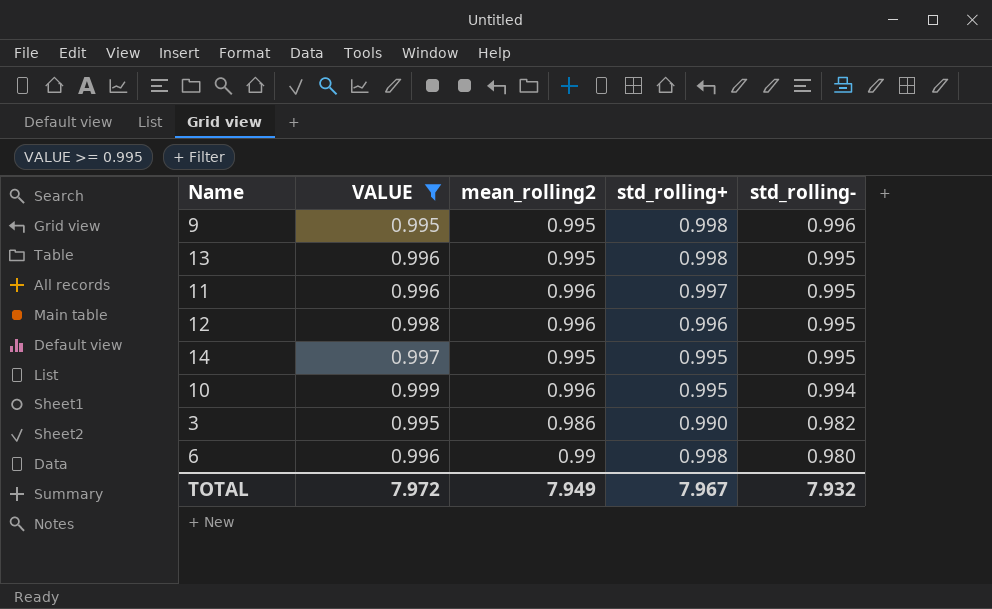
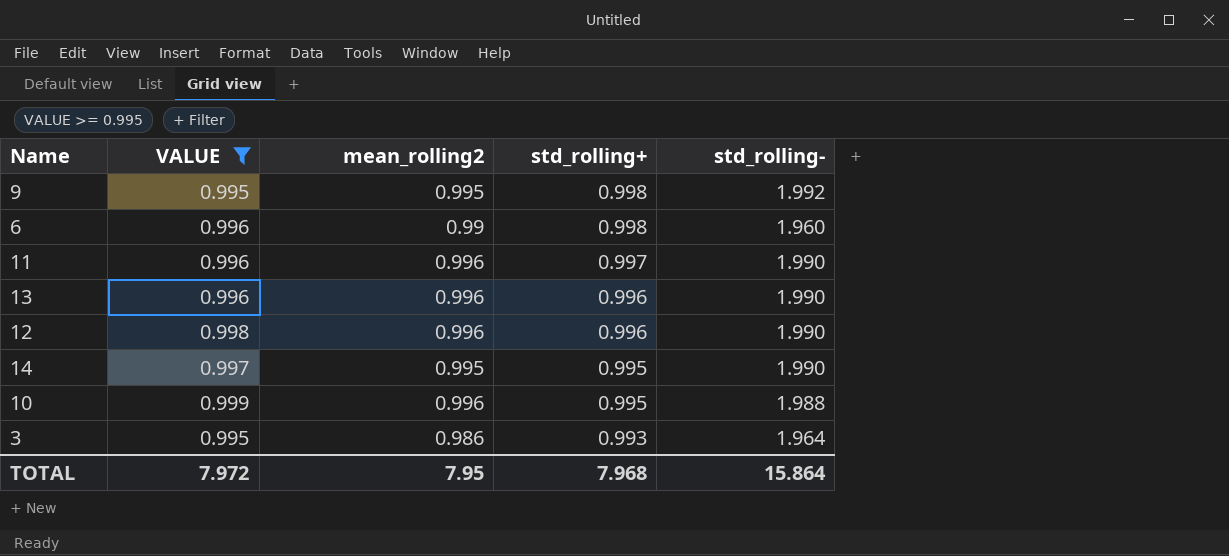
row order: std_rolling- descending -> std_rolling+ descending
9 | std_rolling-: 0.996 -> 1.992
6 | std_rolling-: 0.980 -> 1.960
11 | std_rolling-: 0.995 -> 1.990
13 | mean_rolling2: 0.995 -> 0.996
13 | std_rolling+: 0.998 -> 0.996
13 | std_rolling-: 0.995 -> 1.990
12 | std_rolling-: 0.995 -> 1.990
14 | std_rolling-: 0.995 -> 1.990
10 | std_rolling-: 0.994 -> 1.988
3 | std_rolling+: 0.990 -> 0.993
3 | std_rolling-: 0.982 -> 1.964
TOTAL | mean_rolling2: 7.949 -> 7.95
TOTAL | std_rolling+: 7.967 -> 7.968
TOTAL | std_rolling-: 7.932 -> 15.864

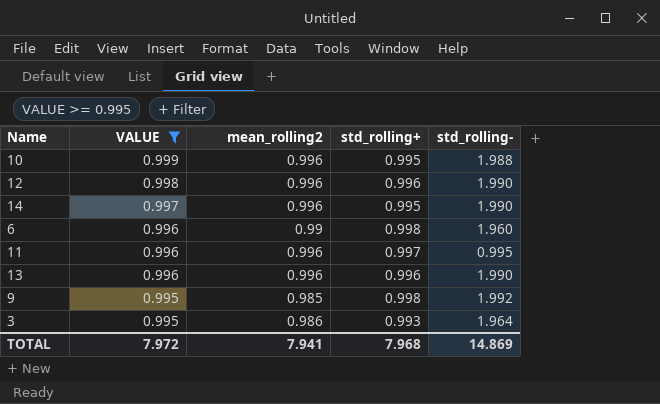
row order: std_rolling+ descending -> VALUE descending
14 | mean_rolling2: 0.995 -> 0.996
11 | std_rolling-: 1.990 -> 0.995
9 | mean_rolling2: 0.995 -> 0.985
TOTAL | mean_rolling2: 7.95 -> 7.941
TOTAL | std_rolling-: 15.864 -> 14.869

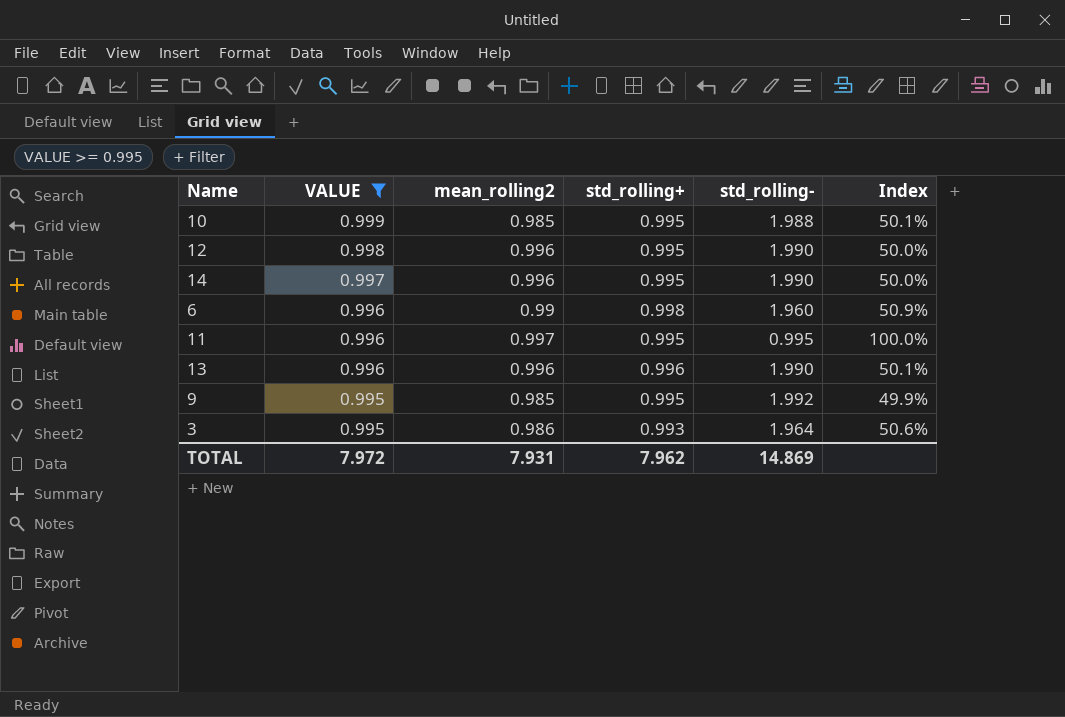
column Index | formula: none -> [std_rolling+] / [std_rolling-]
10 | mean_rolling2: 0.996 -> 0.985
12 | std_rolling+: 0.996 -> 0.995
11 | mean_rolling2: 0.996 -> 0.997
11 | std_rolling+: 0.997 -> 0.995
9 | std_rolling+: 0.998 -> 0.995
TOTAL | mean_rolling2: 7.941 -> 7.931
TOTAL | std_rolling+: 7.968 -> 7.962

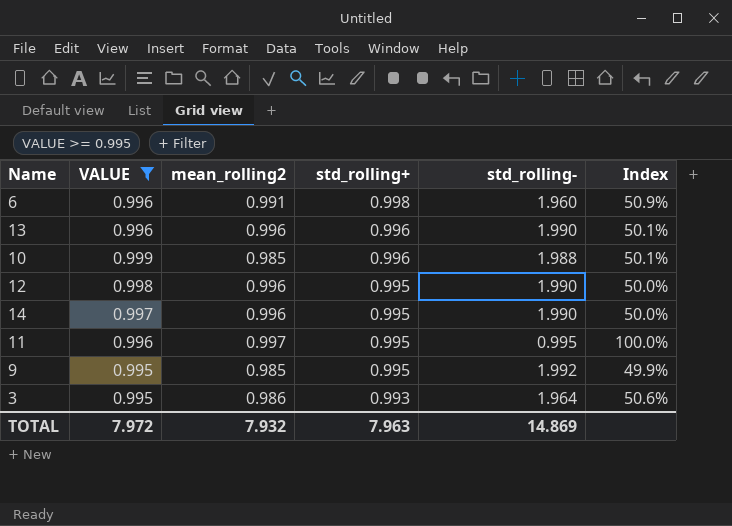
row order: VALUE descending -> std_rolling+ descending
6 | mean_rolling2: 0.99 -> 0.991
10 | std_rolling+: 0.995 -> 0.996
TOTAL | mean_rolling2: 7.931 -> 7.932
TOTAL | std_rolling+: 7.962 -> 7.963

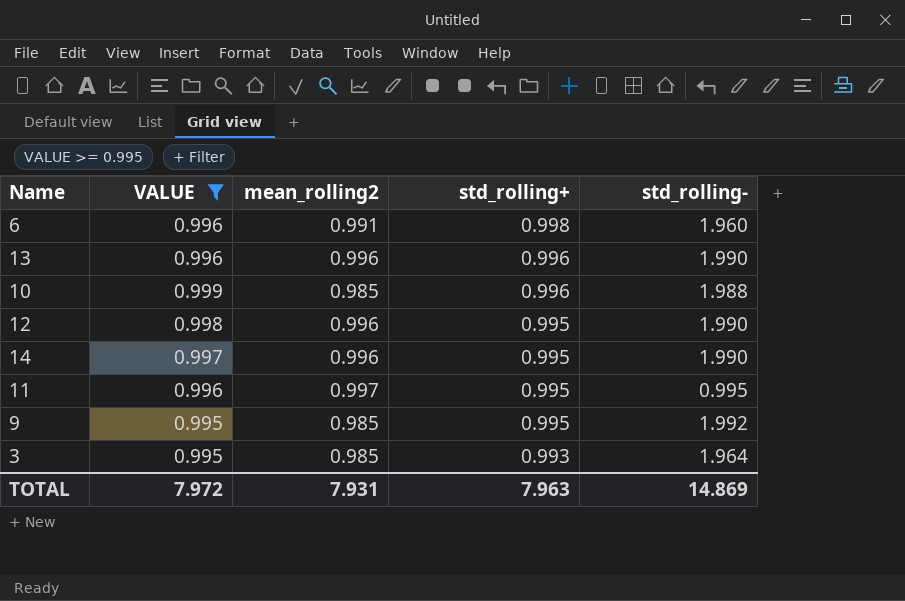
column Index | formula: [std_rolling+] / [std_rolling-] -> none
3 | mean_rolling2: 0.986 -> 0.985
TOTAL | mean_rolling2: 7.932 -> 7.931

